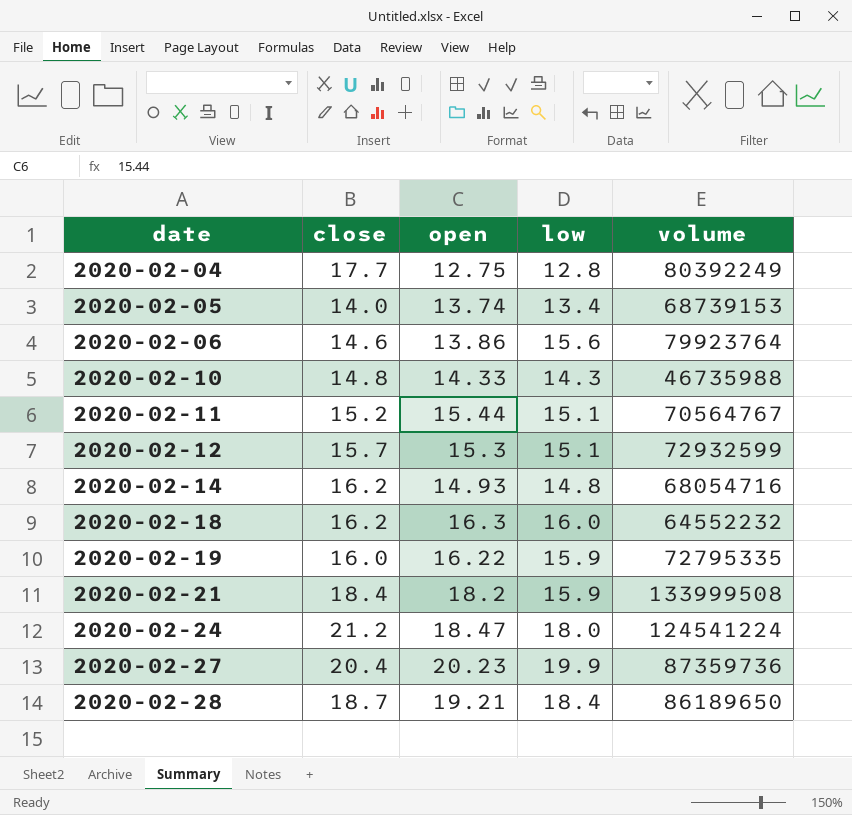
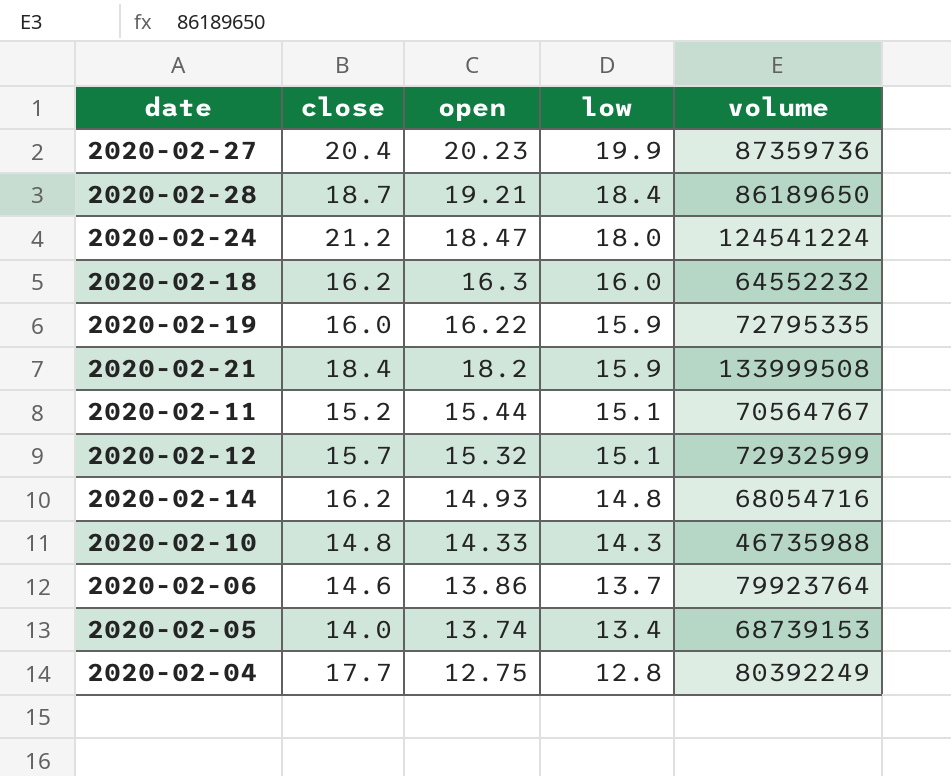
row order: date ascending -> low descending
2020-02-12 | open: 15.3 -> 15.32
2020-02-06 | low: 15.6 -> 13.7

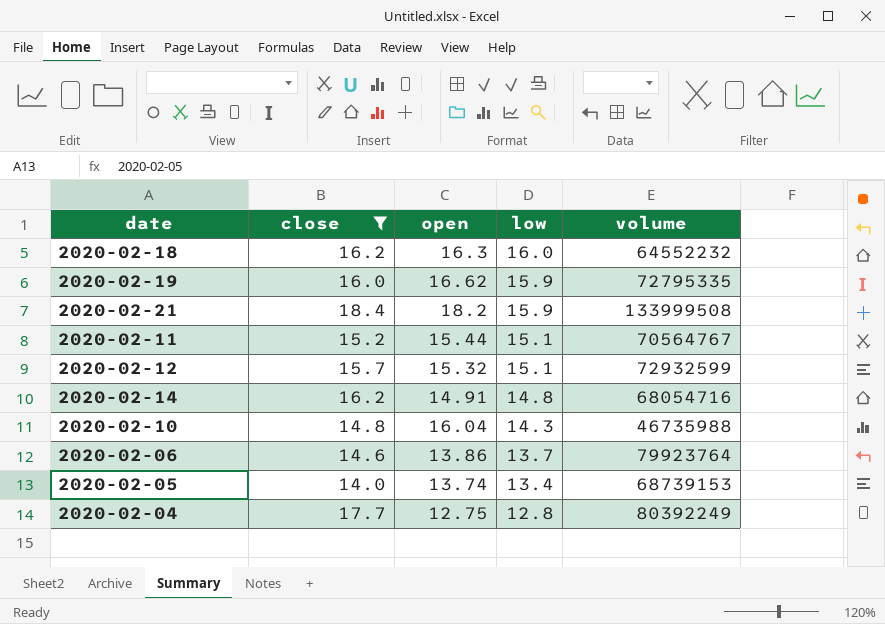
filter: none -> close <= 18.4
2020-02-19 | open: 16.22 -> 16.62
2020-02-14 | open: 14.93 -> 14.91
2020-02-10 | open: 14.33 -> 16.04

